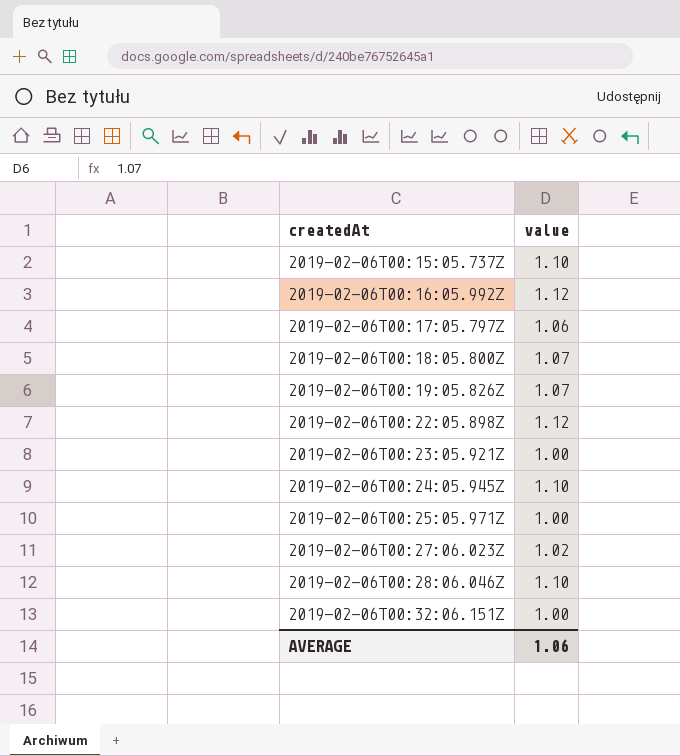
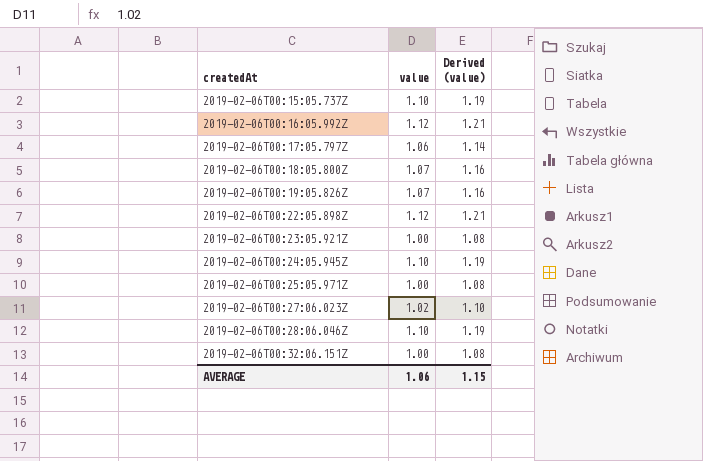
column Derived (value) | formula: none -> [value] * 1.08

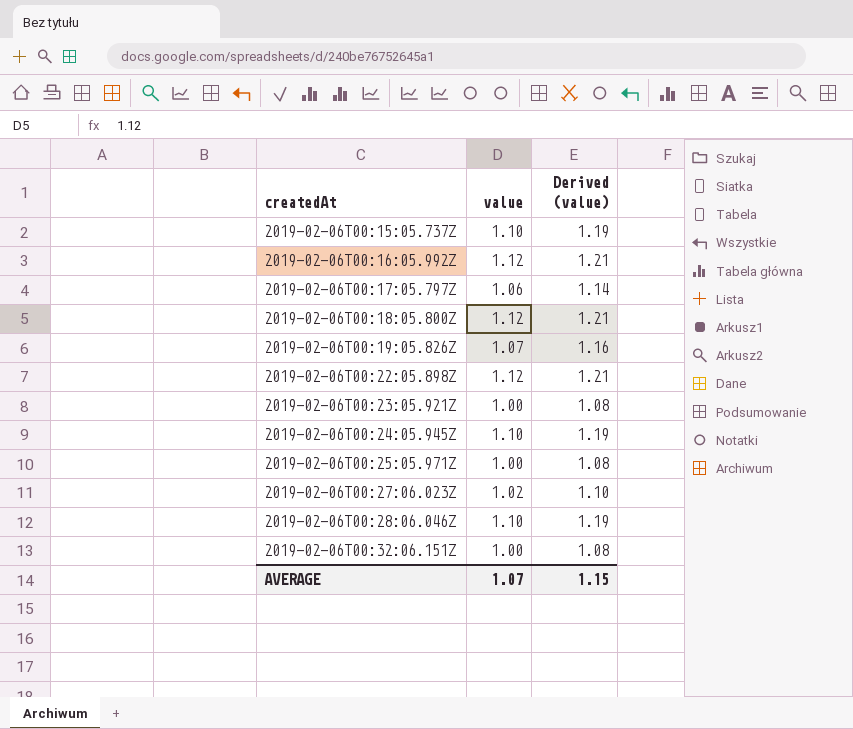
2019-02-06T00:18:05.800Z | value: 1.07 -> 1.12
2019-02-06T00:18:05.800Z | Derived (value): 1.16 -> 1.21
AVERAGE | value: 1.06 -> 1.07

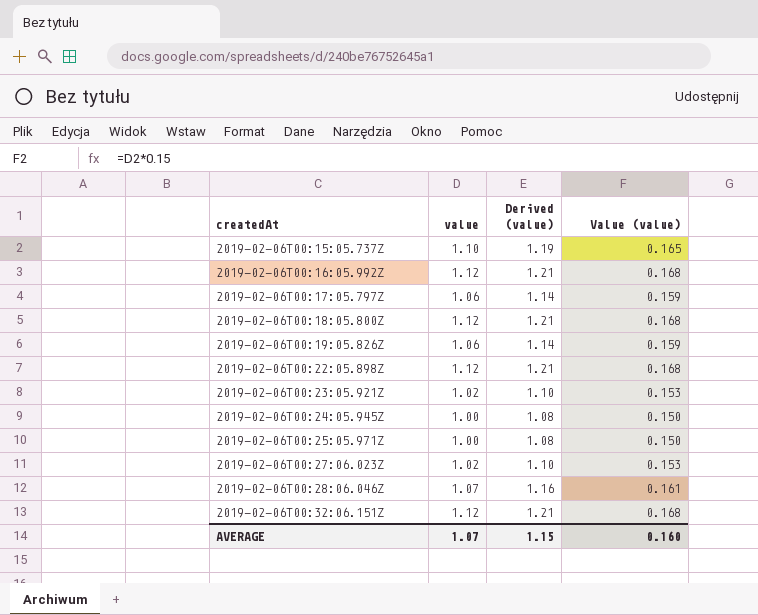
column Value (value) | formula: none -> [value] * 0.15
2019-02-06T00:19:05.826Z | value: 1.07 -> 1.06
2019-02-06T00:19:05.826Z | Derived (value): 1.16 -> 1.14
2019-02-06T00:23:05.921Z | value: 1.00 -> 1.02
2019-02-06T00:23:05.921Z | Derived (value): 1.08 -> 1.10
2019-02-06T00:24:05.945Z | value: 1.10 -> 1.00
2019-02-06T00:24:05.945Z | Derived (value): 1.19 -> 1.08
2019-02-06T00:28:06.046Z | value: 1.10 -> 1.07
2019-02-06T00:28:06.046Z | Derived (value): 1.19 -> 1.16
2019-02-06T00:32:06.151Z | value: 1.00 -> 1.12
2019-02-06T00:32:06.151Z | Derived (value): 1.08 -> 1.21

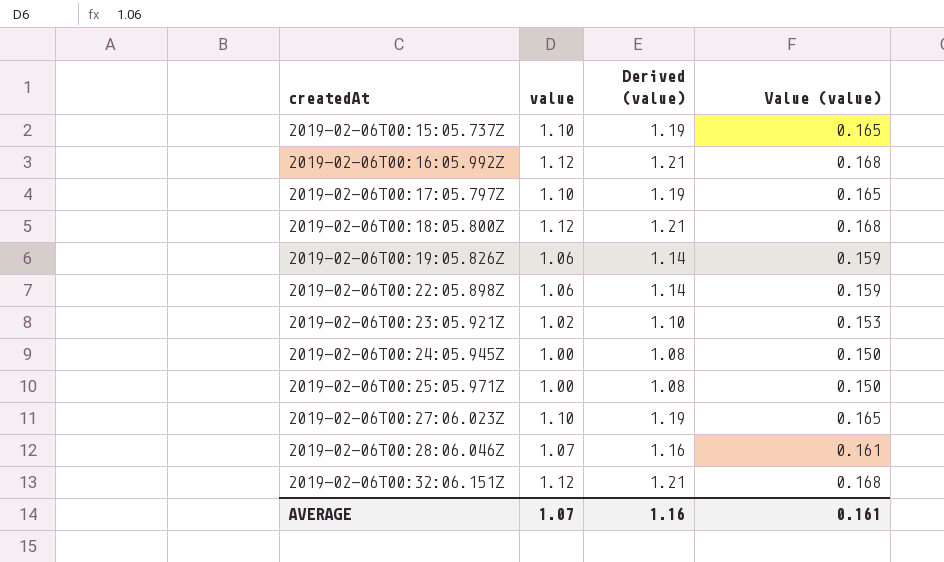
2019-02-06T00:17:05.797Z | value: 1.06 -> 1.10
2019-02-06T00:17:05.797Z | Derived (value): 1.14 -> 1.19
2019-02-06T00:17:05.797Z | Value (value): 0.159 -> 0.165
2019-02-06T00:22:05.898Z | value: 1.12 -> 1.06
2019-02-06T00:22:05.898Z | Derived (value): 1.21 -> 1.14
2019-02-06T00:22:05.898Z | Value (value): 0.168 -> 0.159
2019-02-06T00:27:06.023Z | value: 1.02 -> 1.10
2019-02-06T00:27:06.023Z | Derived (value): 1.10 -> 1.19
2019-02-06T00:27:06.023Z | Value (value): 0.153 -> 0.165
AVERAGE | Derived (value): 1.15 -> 1.16
AVERAGE | Value (value): 0.160 -> 0.161

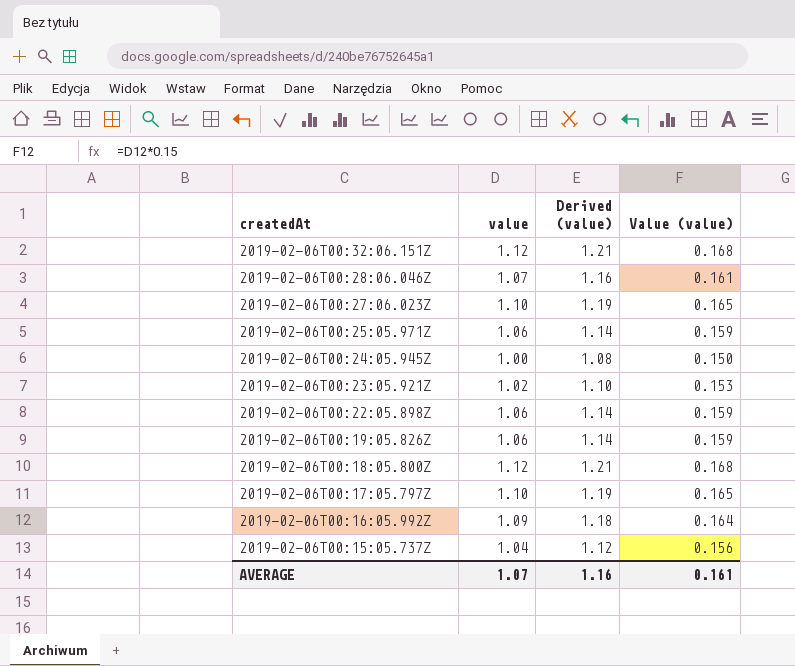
row order: createdAt ascending -> createdAt descending
2019-02-06T00:25:05.971Z | value: 1.00 -> 1.06
2019-02-06T00:25:05.971Z | Derived (value): 1.08 -> 1.14
2019-02-06T00:25:05.971Z | Value (value): 0.150 -> 0.159
2019-02-06T00:16:05.992Z | value: 1.12 -> 1.09
2019-02-06T00:16:05.992Z | Derived (value): 1.21 -> 1.18
2019-02-06T00:16:05.992Z | Value (value): 0.168 -> 0.164
2019-02-06T00:15:05.737Z | value: 1.10 -> 1.04
2019-02-06T00:15:05.737Z | Derived (value): 1.19 -> 1.12
2019-02-06T00:15:05.737Z | Value (value): 0.165 -> 0.156

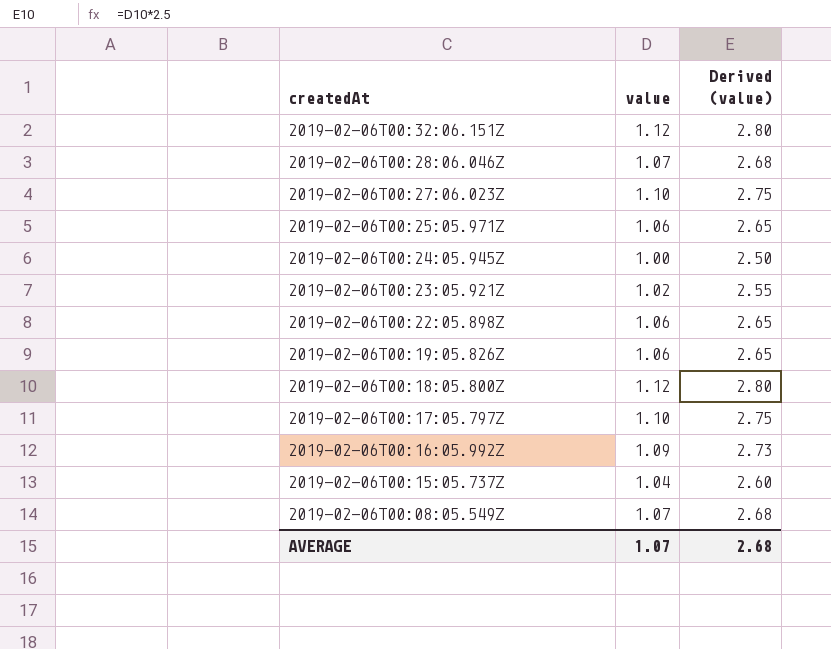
column Value (value) | formula: [value] * 0.15 -> none
column Derived (value) | formula: [value] * 1.08 -> [value] * 2.5
row 2019-02-06T00:08:05.549Z: none -> 1.07 | 2.68
AVERAGE | Derived (value): 1.16 -> 2.68

